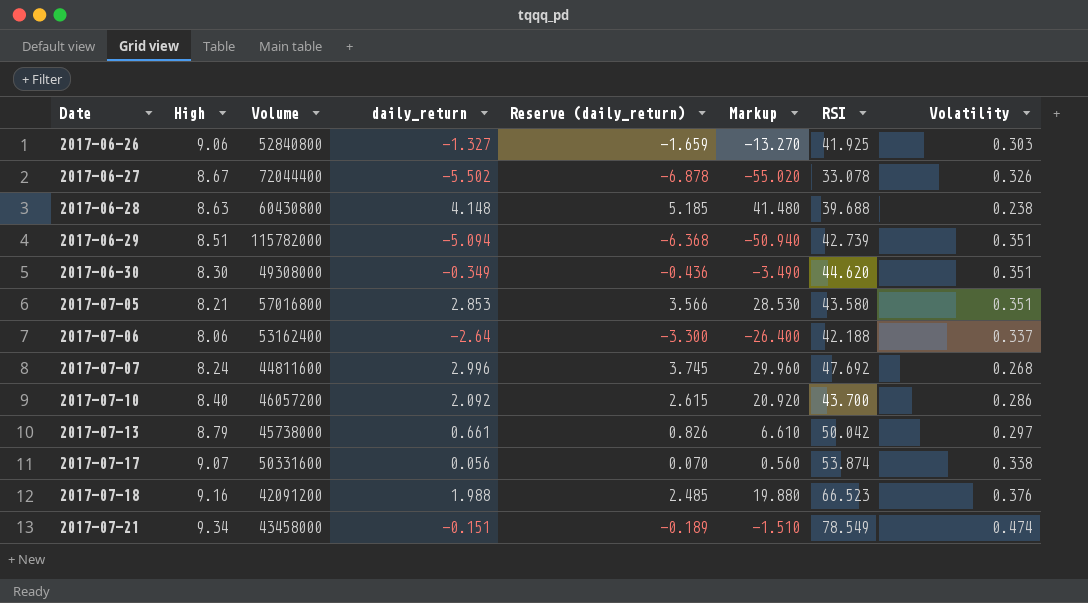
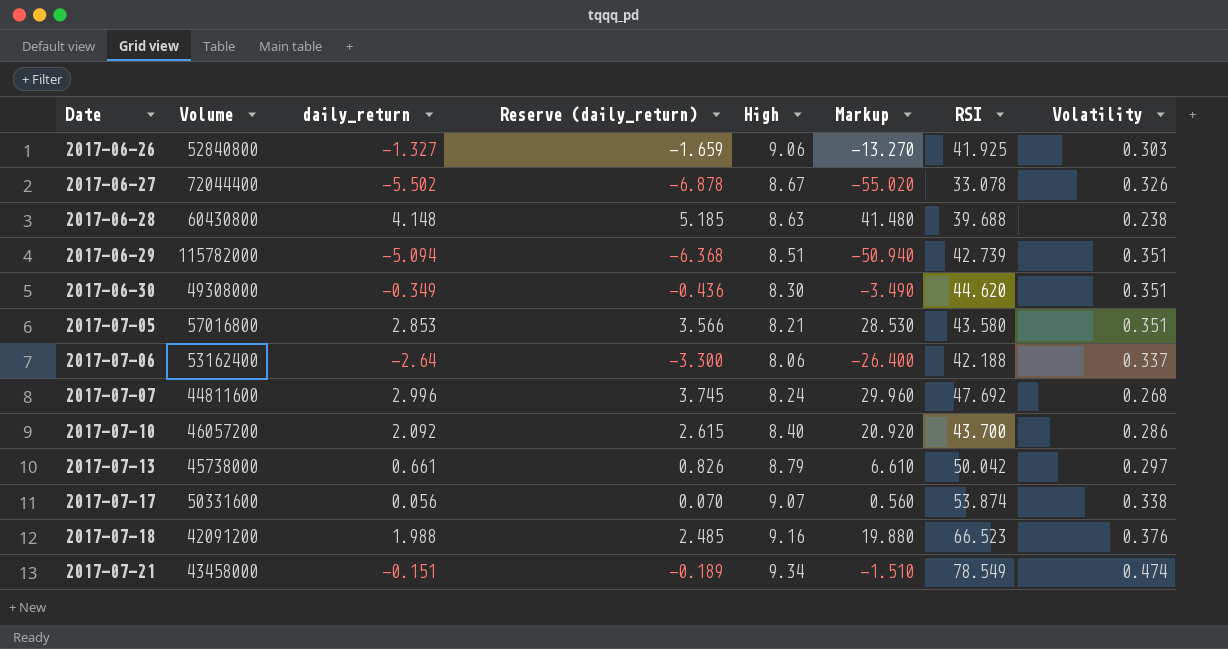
column High | position: 2 -> 5

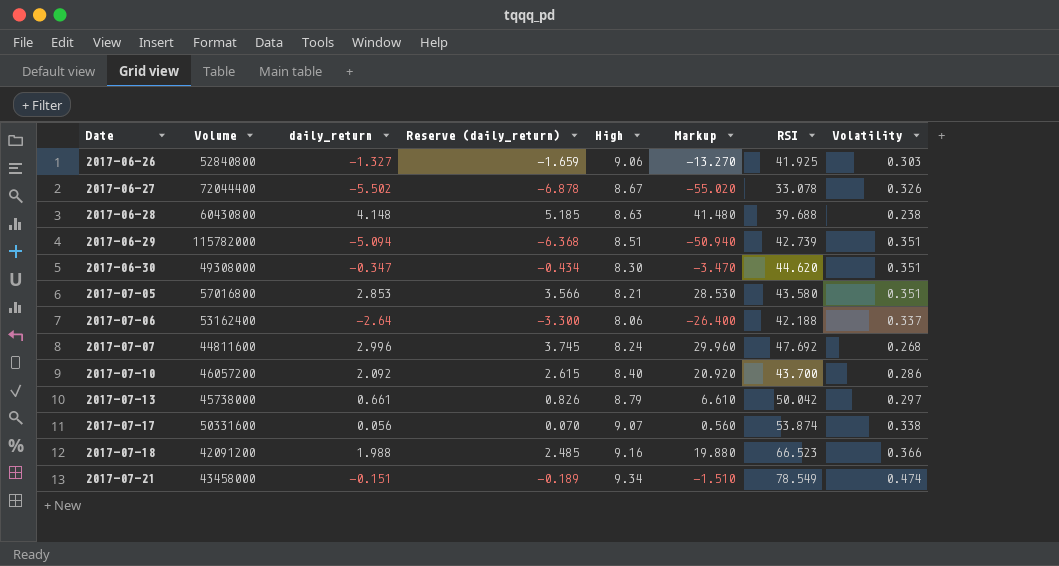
2017-06-30 | daily_return: -0.349 -> -0.347
2017-06-30 | Reserve (daily_return): -0.436 -> -0.434
2017-06-30 | Markup: -3.490 -> -3.470
2017-07-18 | Volatility: 0.376 -> 0.366

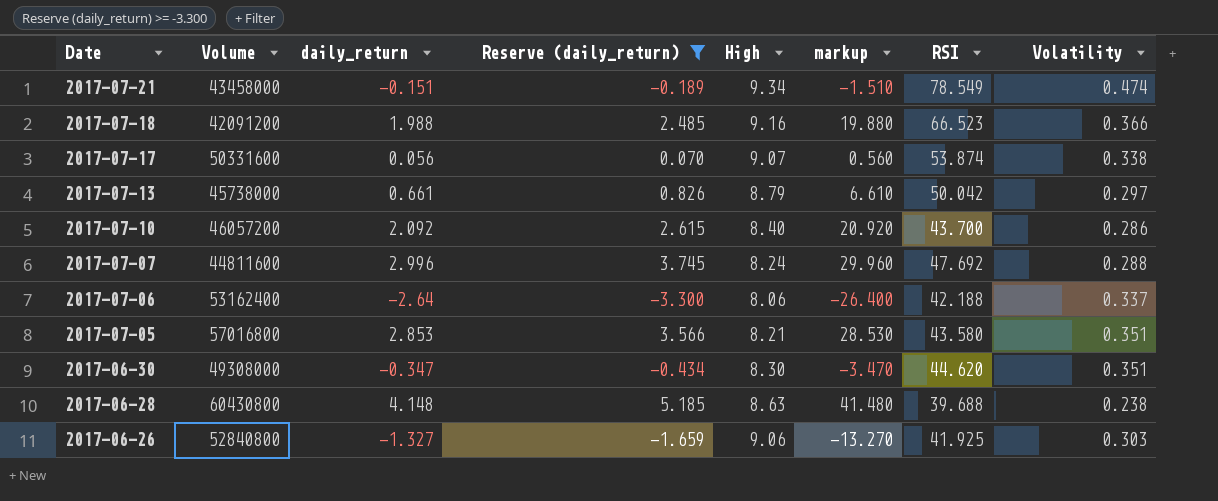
filter: none -> Reserve (daily_return) >= -3.300
row order: Date ascending -> Date descending
column name: Markup -> markup
2017-07-07 | Volatility: 0.268 -> 0.288

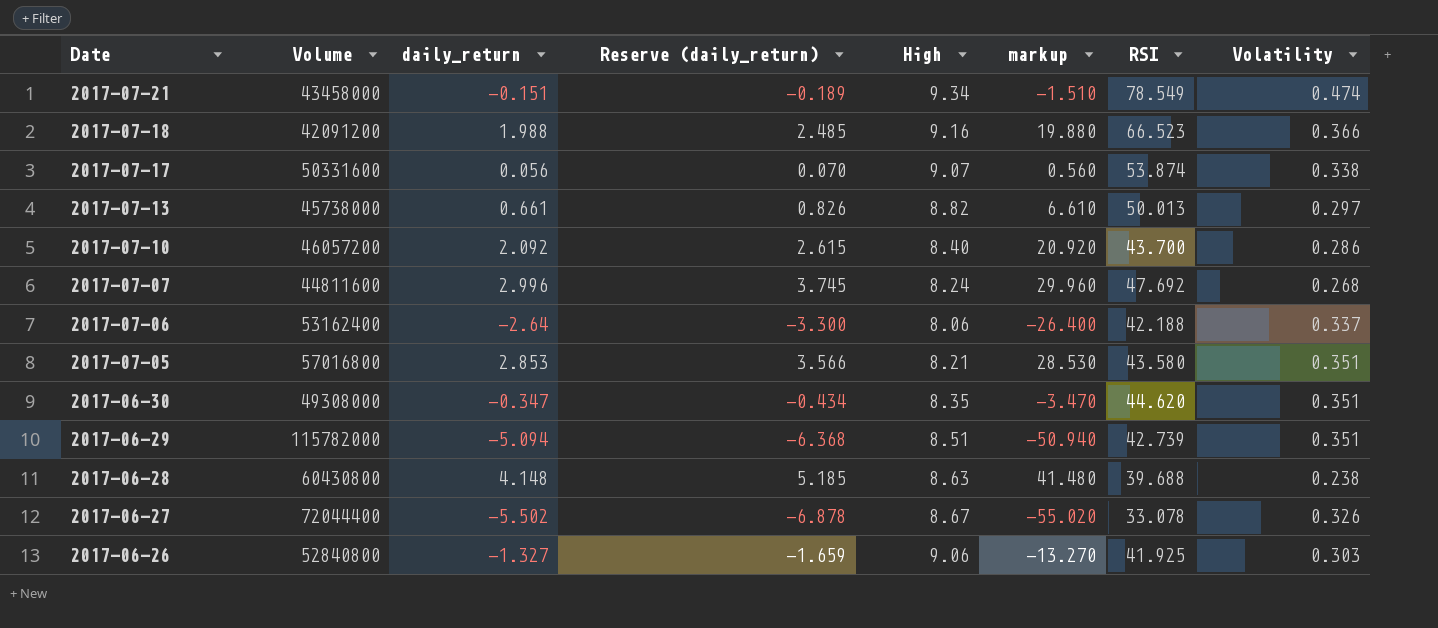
filter: Reserve (daily_return) >= -3.300 -> none
2017-07-13 | High: 8.79 -> 8.82
2017-07-13 | RSI: 50.042 -> 50.013
2017-07-07 | Volatility: 0.288 -> 0.268
2017-06-30 | High: 8.30 -> 8.35

